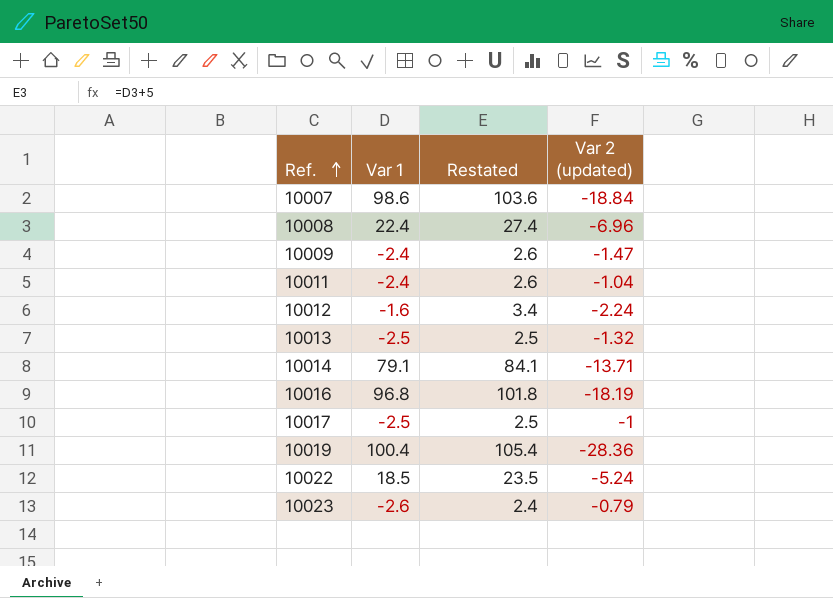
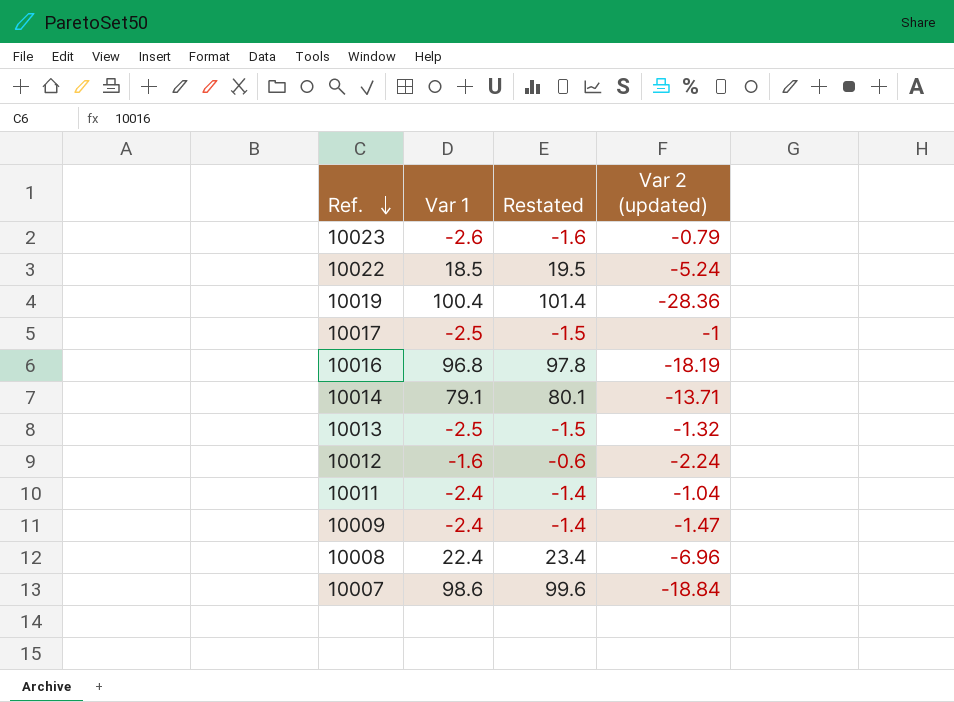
row order: Ref. ascending -> Ref. descending
column Restated | formula: [Var 1] + 5 -> [Var 1] + 1

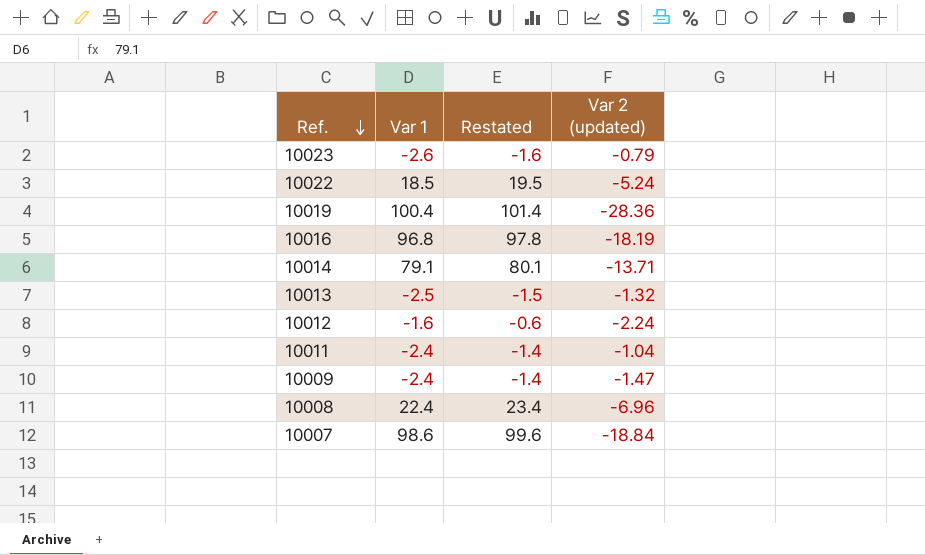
row 10017: -2.5 | -1.5 | -1 -> none

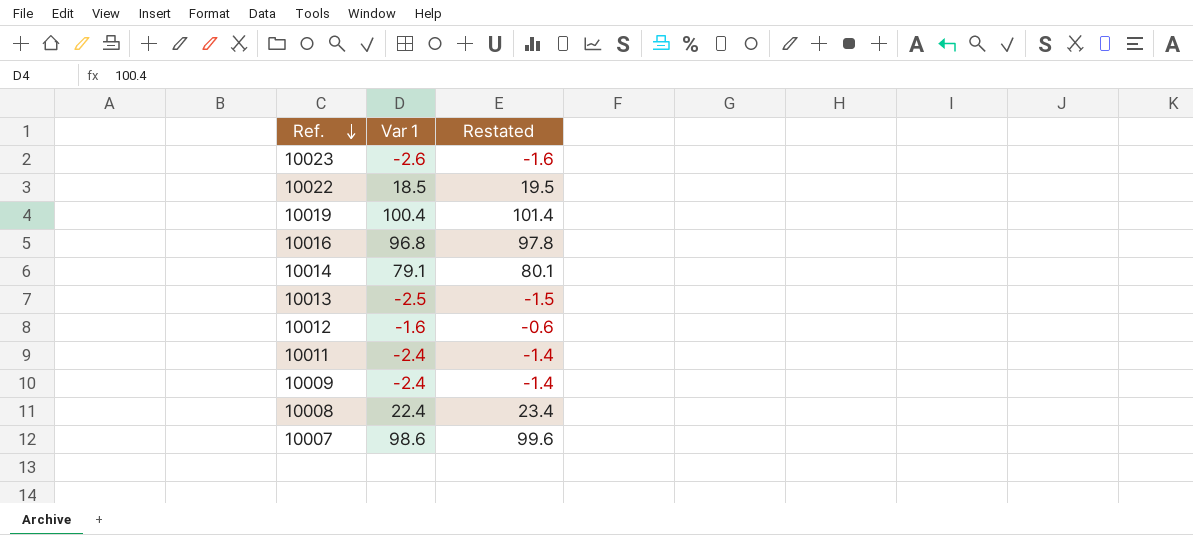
column Var 2 (updated) | position: 4 -> none

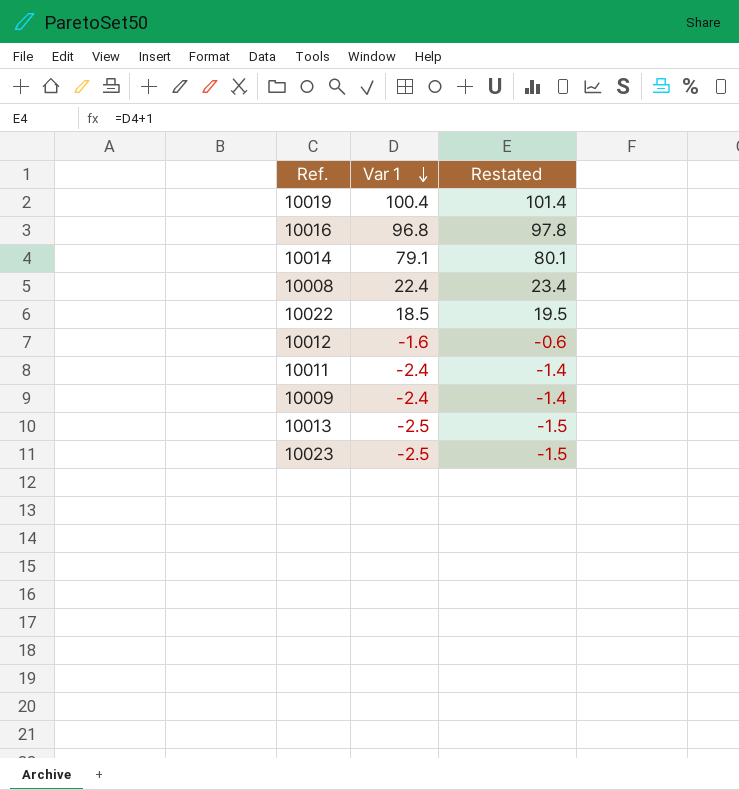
row order: Ref. descending -> Var 1 descending
row 10007: 98.6 | 99.6 -> none
10023 | Var 1: -2.6 -> -2.5
10023 | Restated: -1.6 -> -1.5

